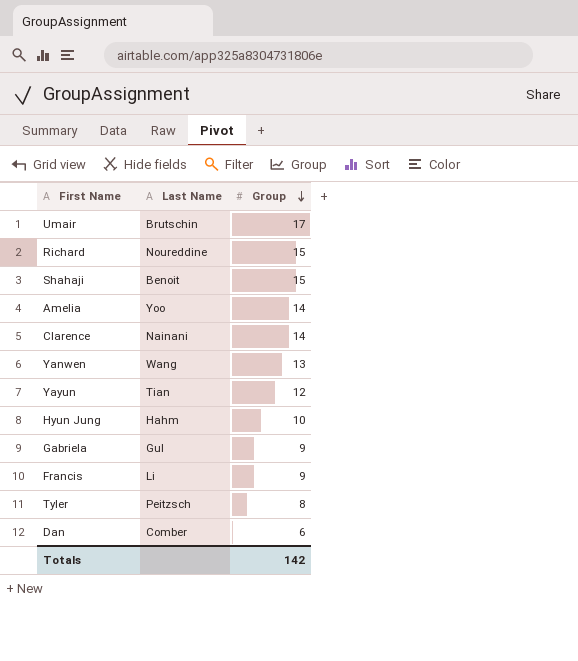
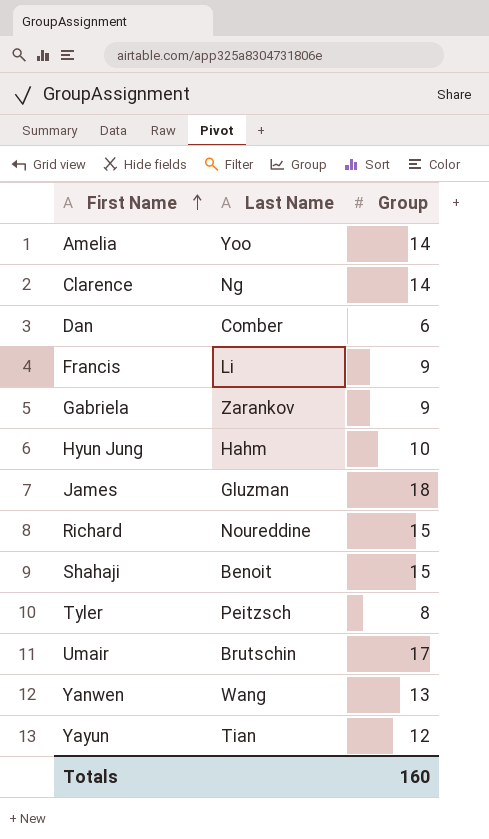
row order: Group descending -> First Name ascending
Clarence | Last Name: Nainani -> Ng
Gabriela | Last Name: Gul -> Zarankov
row James: none -> Gluzman | 18
Totals | Group: 142 -> 160

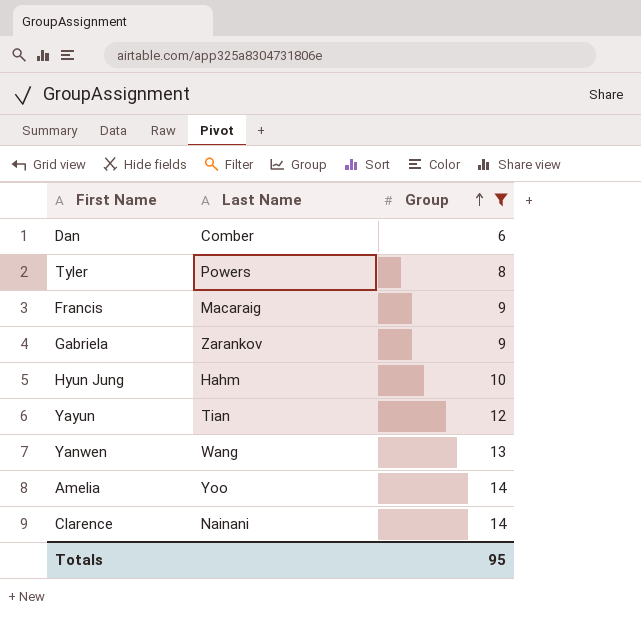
filter: none -> Group <= 14
row order: First Name ascending -> Group ascending
Tyler | Last Name: Peitzsch -> Powers
Francis | Last Name: Li -> Macaraig
Clarence | Last Name: Ng -> Nainani
Totals | Group: 160 -> 95

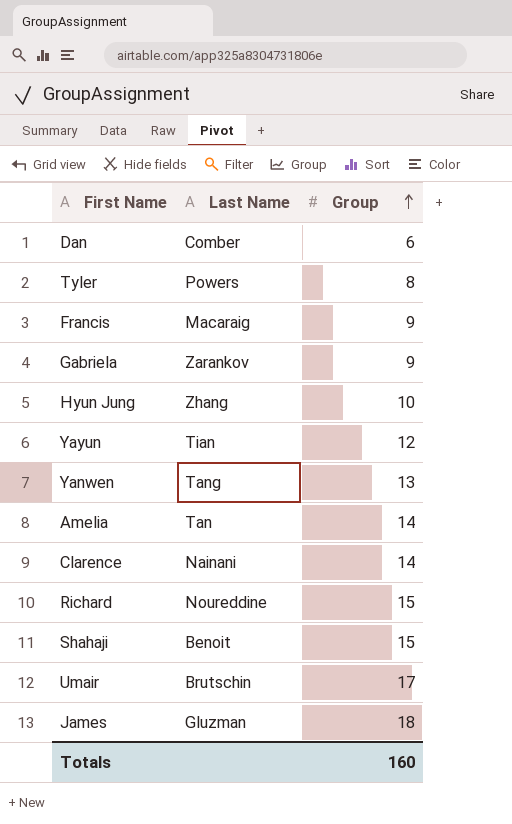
filter: Group <= 14 -> none
Hyun Jung | Last Name: Hahm -> Zhang
Yanwen | Last Name: Wang -> Tang
Amelia | Last Name: Yoo -> Tan
Totals | Group: 95 -> 160

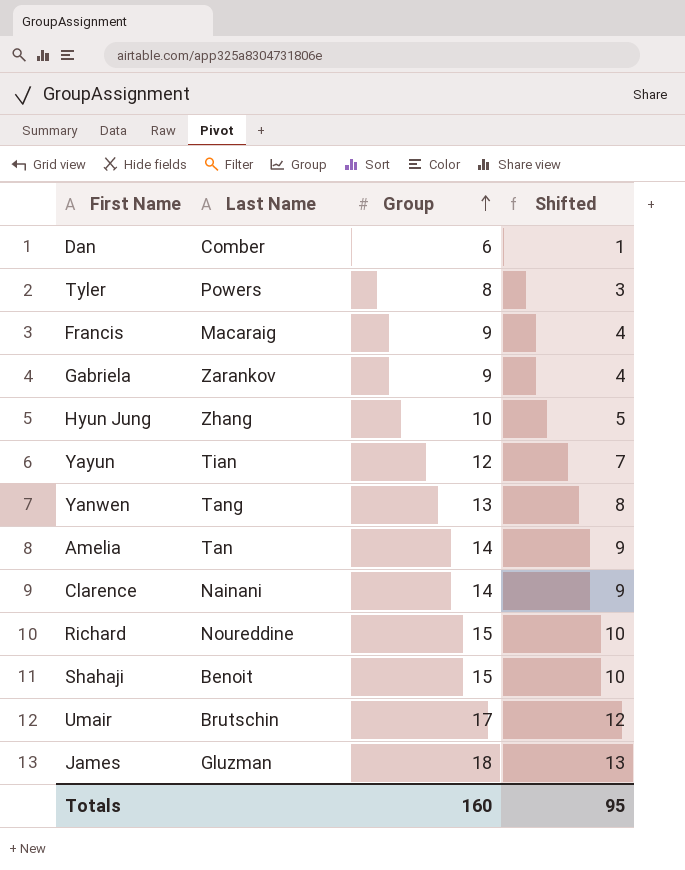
column Shifted | formula: none -> [Group] - 5

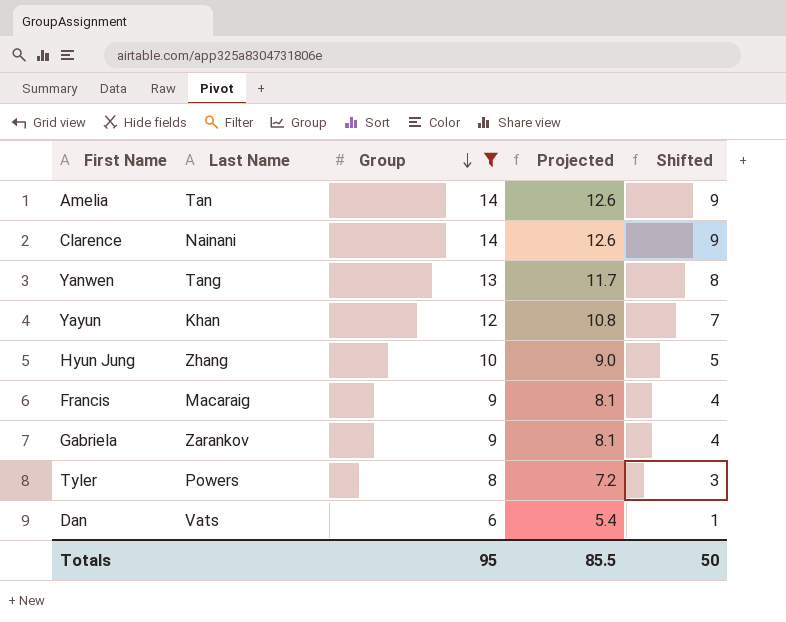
filter: none -> Group <= 14
row order: Group ascending -> Group descending
column Projected | formula: none -> [Group] * 0.9
Yayun | Last Name: Tian -> Khan
Dan | Last Name: Comber -> Vats
Totals | Group: 160 -> 95
Totals | Shifted: 95 -> 50

